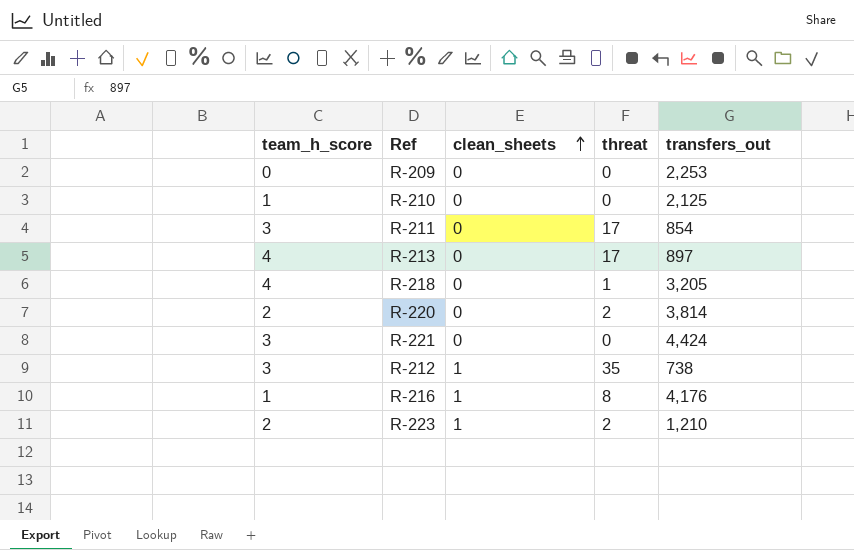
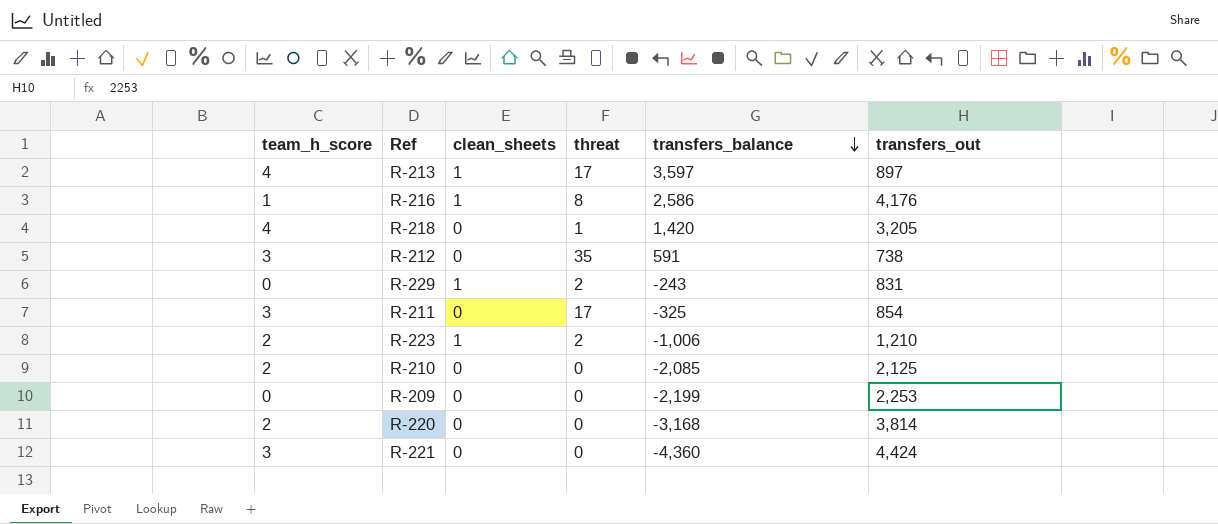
row order: clean_sheets ascending -> transfers_balance descending
column transfers_balance | position: none -> 5
R-213 | clean_sheets: 0 -> 1
R-212 | clean_sheets: 1 -> 0
row R-229: none -> 0 | 1 | 2 | -243 | 831
R-210 | team_h_score: 1 -> 2
R-220 | threat: 2 -> 0

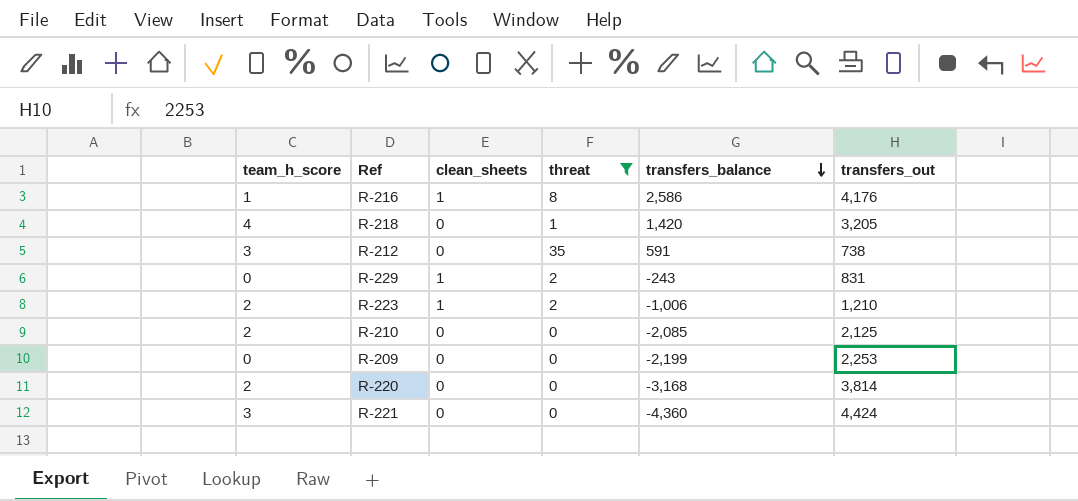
filter: none -> threat != 17

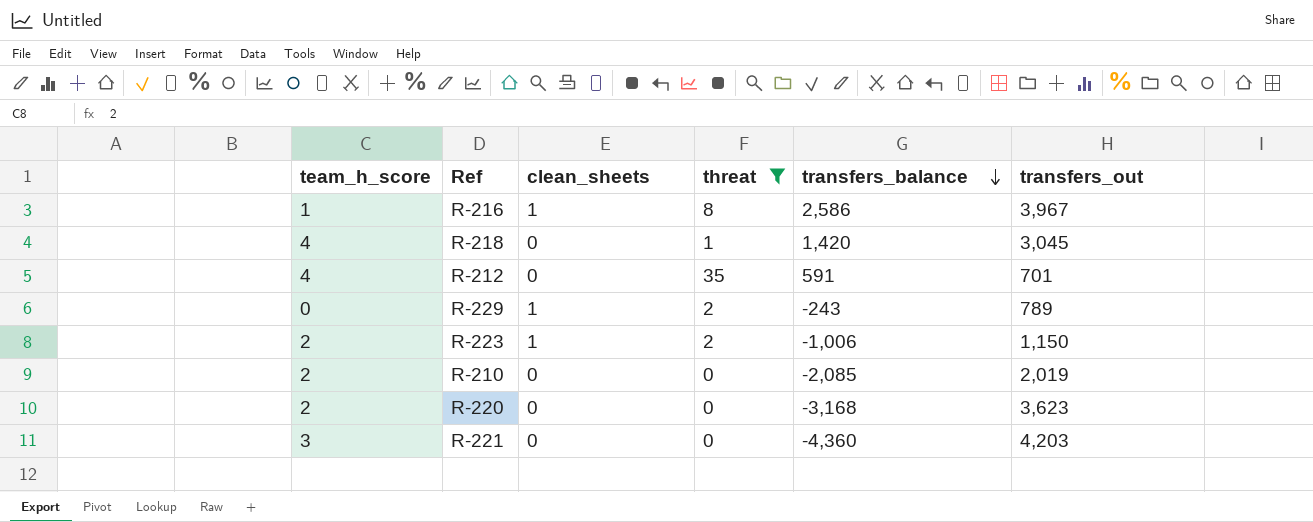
row R-209: 0 | 0 | 0 | -2,199 | 2,253 -> none
R-216 | transfers_out: 4,176 -> 3,967
R-218 | transfers_out: 3,205 -> 3,045
R-212 | team_h_score: 3 -> 4
R-212 | transfers_out: 738 -> 701
R-229 | transfers_out: 831 -> 789
R-223 | transfers_out: 1,210 -> 1,150
R-210 | transfers_out: 2,125 -> 2,019
R-220 | transfers_out: 3,814 -> 3,623
R-221 | transfers_out: 4,424 -> 4,203

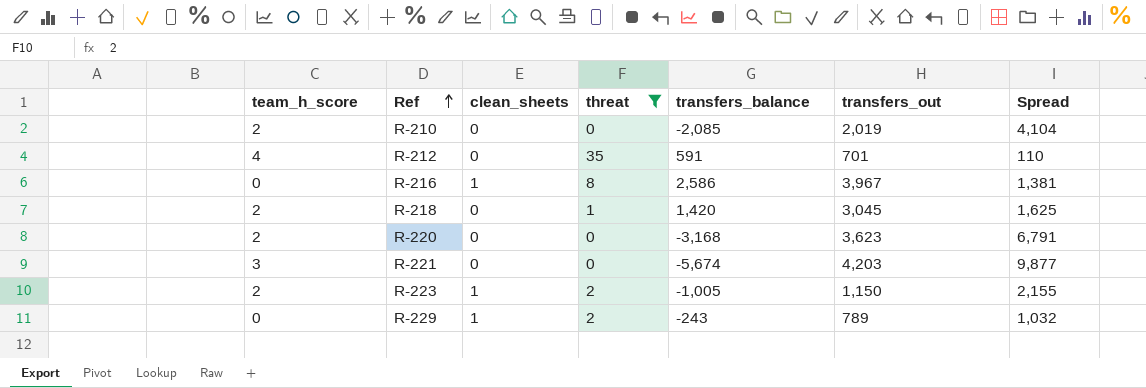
row order: transfers_balance descending -> Ref ascending
column Spread | formula: none -> [transfers_out] - [transfers_balance]
R-216 | team_h_score: 1 -> 0
R-218 | team_h_score: 4 -> 2
R-221 | transfers_balance: -4,360 -> -5,674
R-223 | transfers_balance: -1,006 -> -1,005

